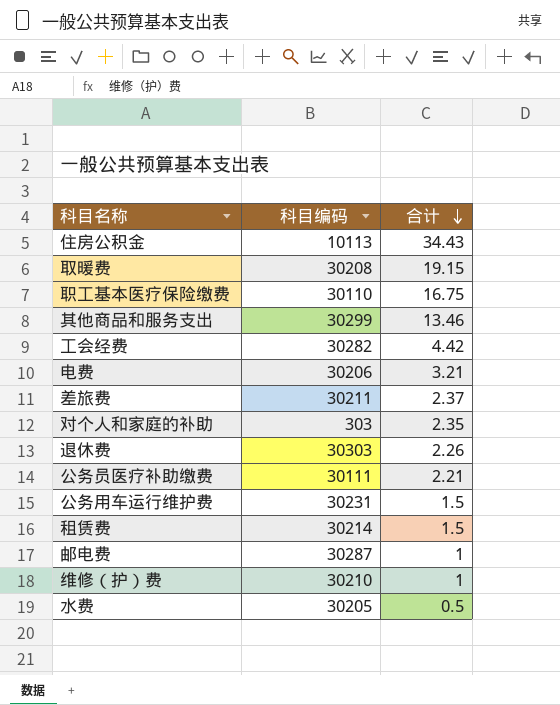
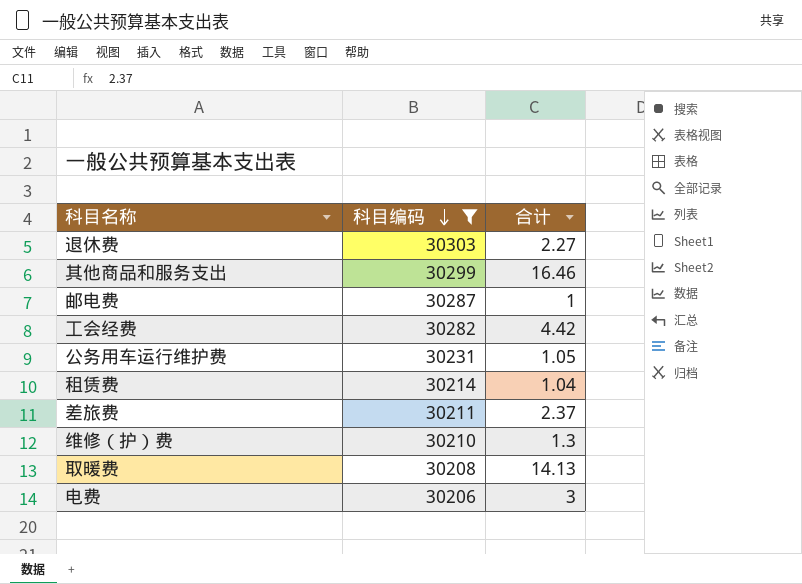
filter: none -> 科目编码 >= 30206
row order: 合计 descending -> 科目编码 descending
退休费 | 合计: 2.26 -> 2.27
其他商品和服务支出 | 合计: 13.46 -> 16.46
公务用车运行维护费 | 合计: 1.5 -> 1.05
租赁费 | 合计: 1.5 -> 1.04
维修（护）费 | 合计: 1 -> 1.3
取暖费 | 合计: 19.15 -> 14.13
电费 | 合计: 3.21 -> 3

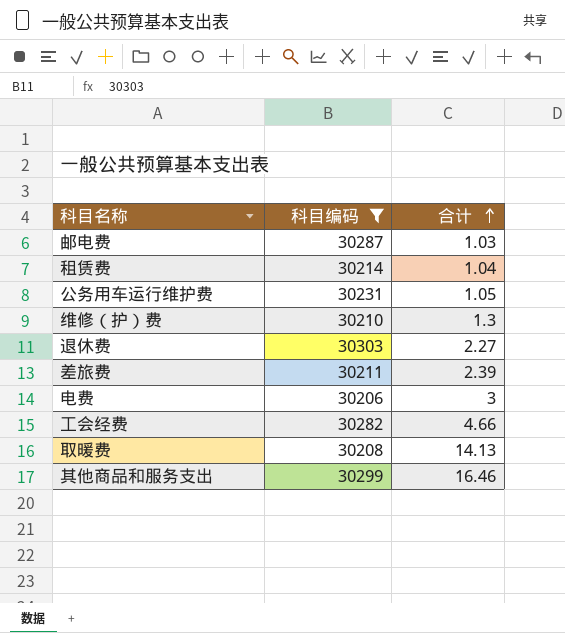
row order: 科目编码 descending -> 合计 ascending
邮电费 | 合计: 1 -> 1.03
差旅费 | 合计: 2.37 -> 2.39
工会经费 | 合计: 4.42 -> 4.66

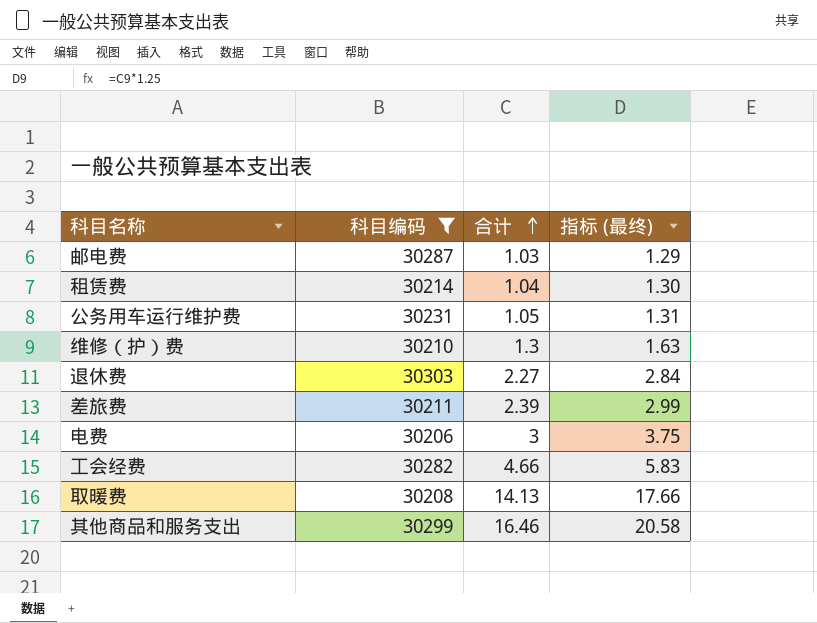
column 指标 (最终) | formula: none -> [合计] * 1.25

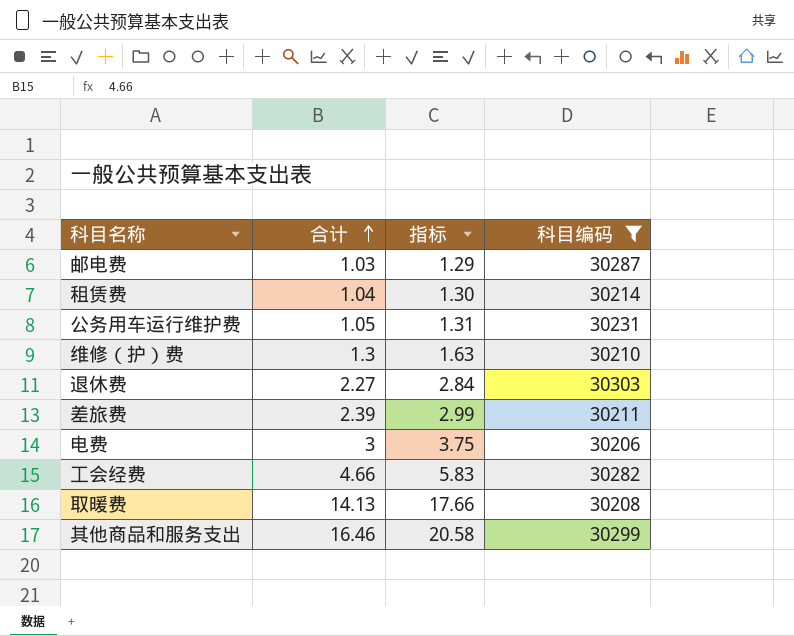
column name: 指标 (最终) -> 指标
column 科目编码 | position: 2 -> 4

